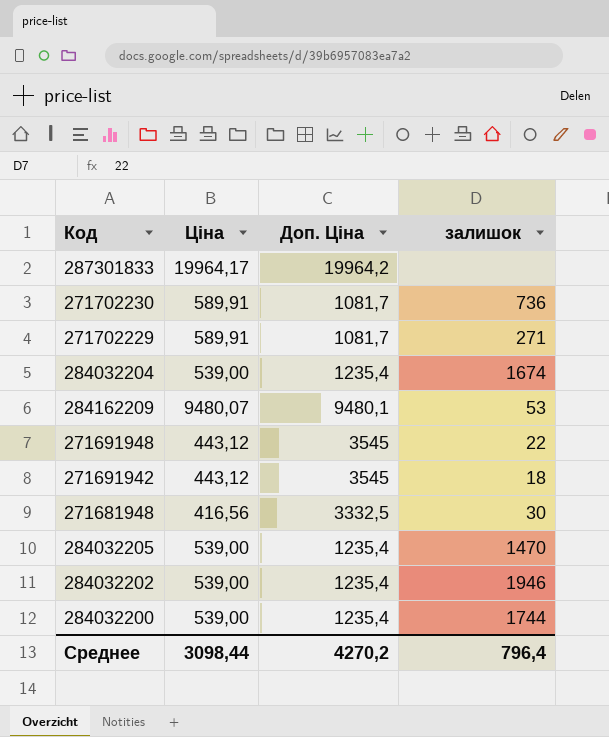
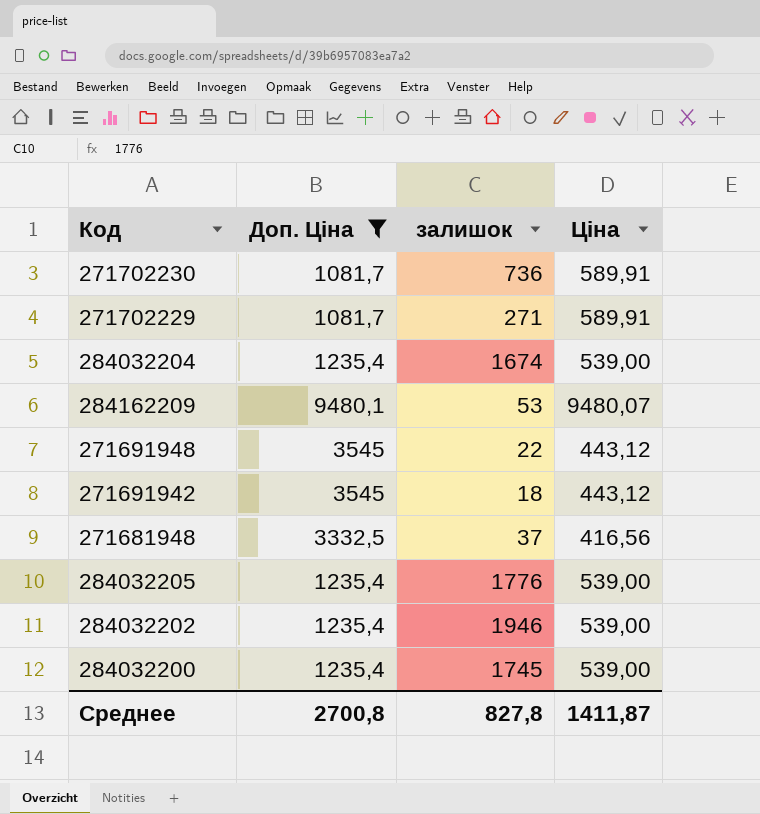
filter: none -> Доп. Ціна != 19964,2
column Ціна | position: 2 -> 4
271681948 | залишок: 30 -> 37
284032205 | залишок: 1470 -> 1776
284032200 | залишок: 1744 -> 1745
Среднее | Доп. Ціна: 4270,2 -> 2700,8
Среднее | залишок: 796,4 -> 827,8
Среднее | Ціна: 3098,44 -> 1411,87

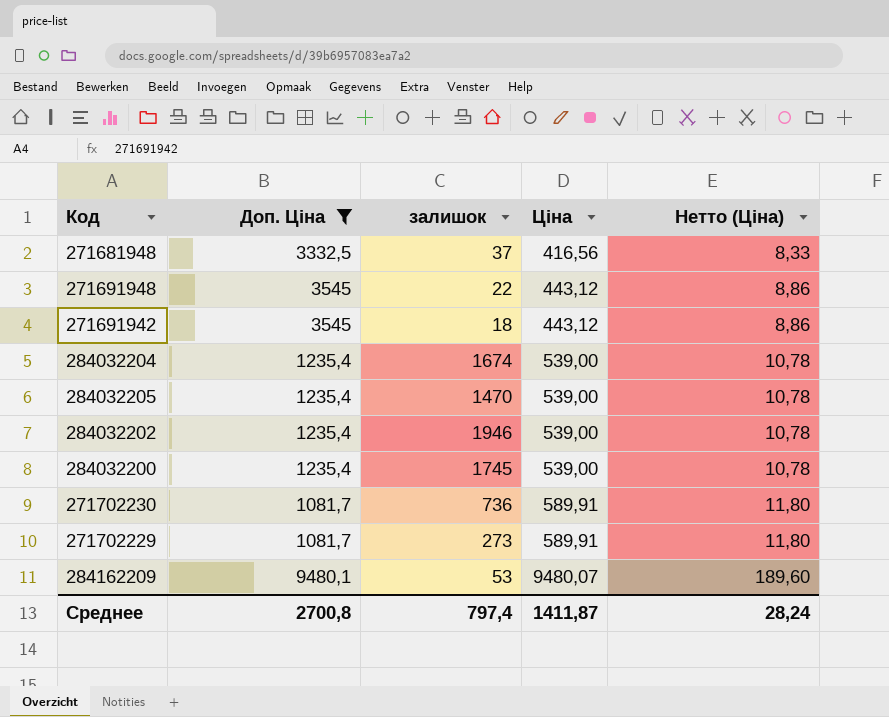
row order: none -> Ціна ascending
column Нетто (Ціна) | formula: none -> [Ціна] * 0,02
284032205 | залишок: 1776 -> 1470
271702229 | залишок: 271 -> 273
Среднее | залишок: 827,8 -> 797,4

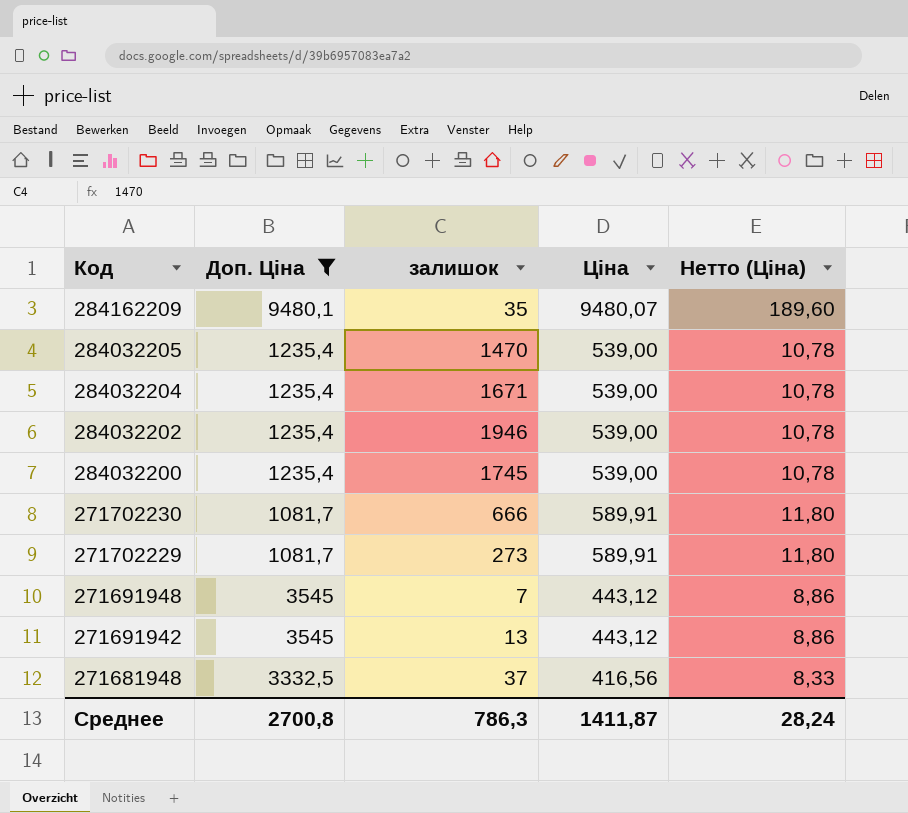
row order: Ціна ascending -> Код descending
284162209 | залишок: 53 -> 35
284032204 | залишок: 1674 -> 1671
271702230 | залишок: 736 -> 666
271691948 | залишок: 22 -> 7
271691942 | залишок: 18 -> 13
Среднее | залишок: 797,4 -> 786,3

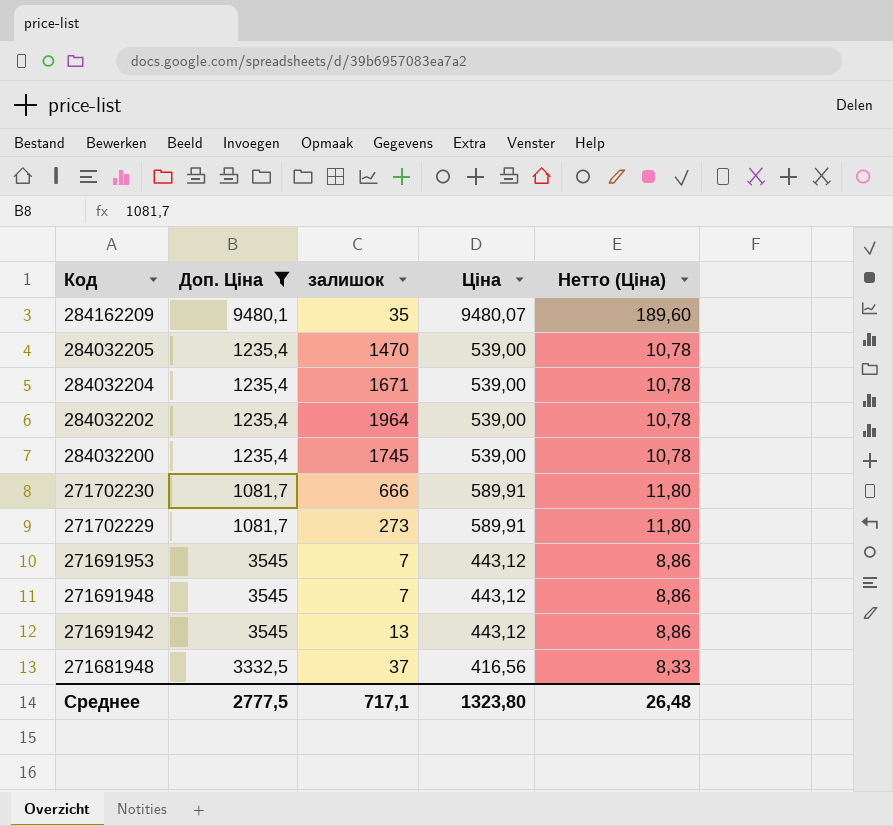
284032202 | залишок: 1946 -> 1964
row 271691953: none -> 3545 | 7 | 443,12 | 8,86
Среднее | Доп. Ціна: 2700,8 -> 2777,5
Среднее | залишок: 786,3 -> 717,1
Среднее | Ціна: 1411,87 -> 1323,80
Среднее | Нетто (Ціна): 28,24 -> 26,48

